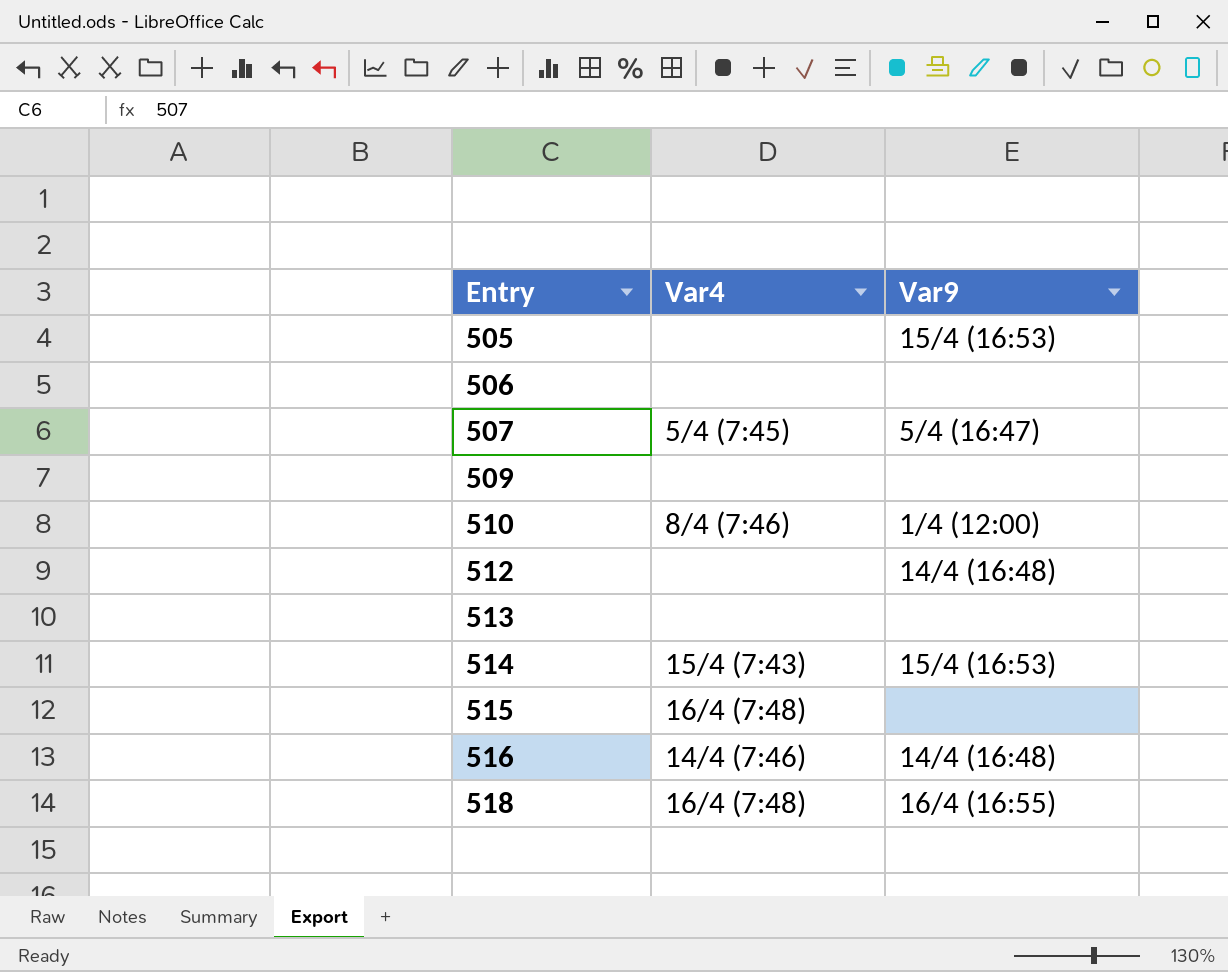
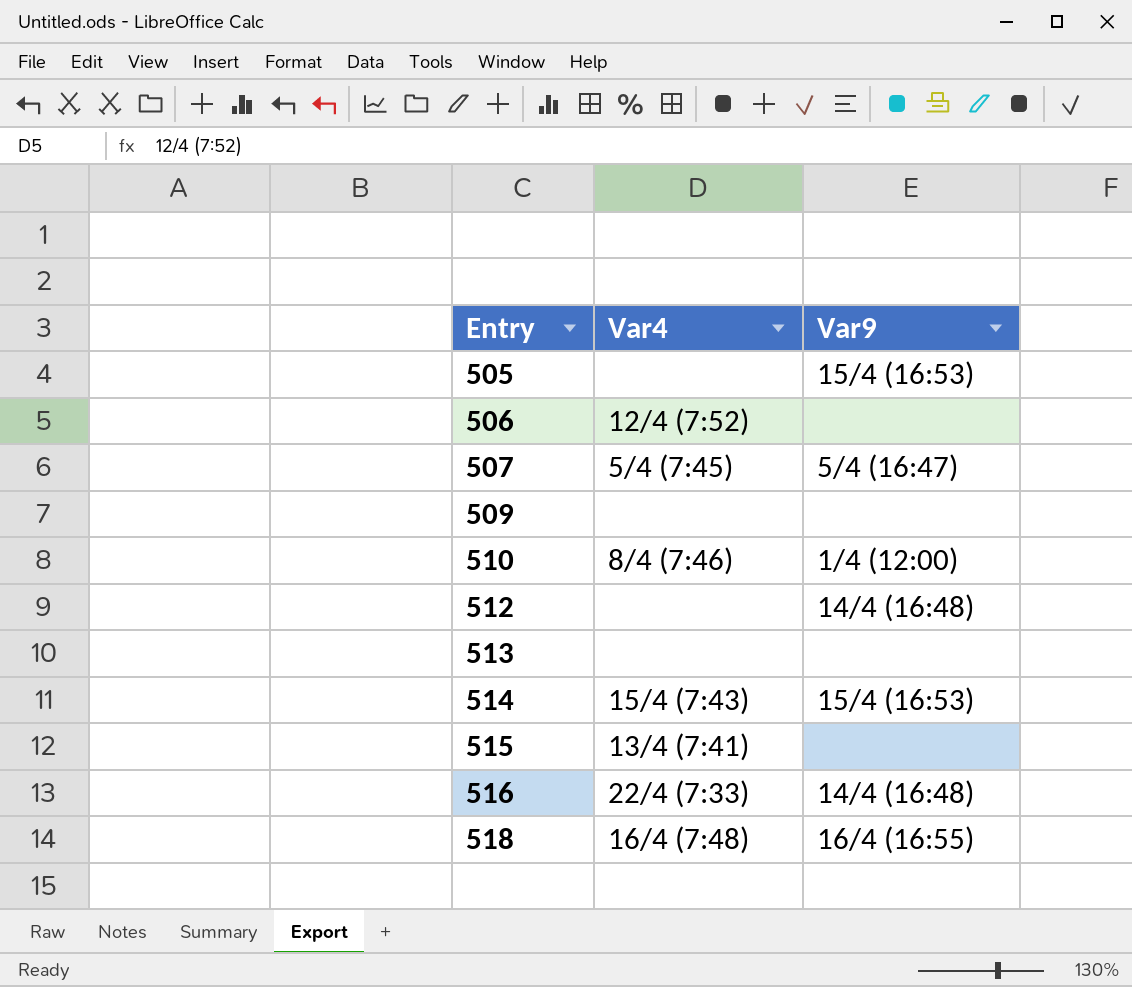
506 | Var4: none -> 12/4 (7:52)
515 | Var4: 16/4 (7:48) -> 13/4 (7:41)
516 | Var4: 14/4 (7:46) -> 22/4 (7:33)

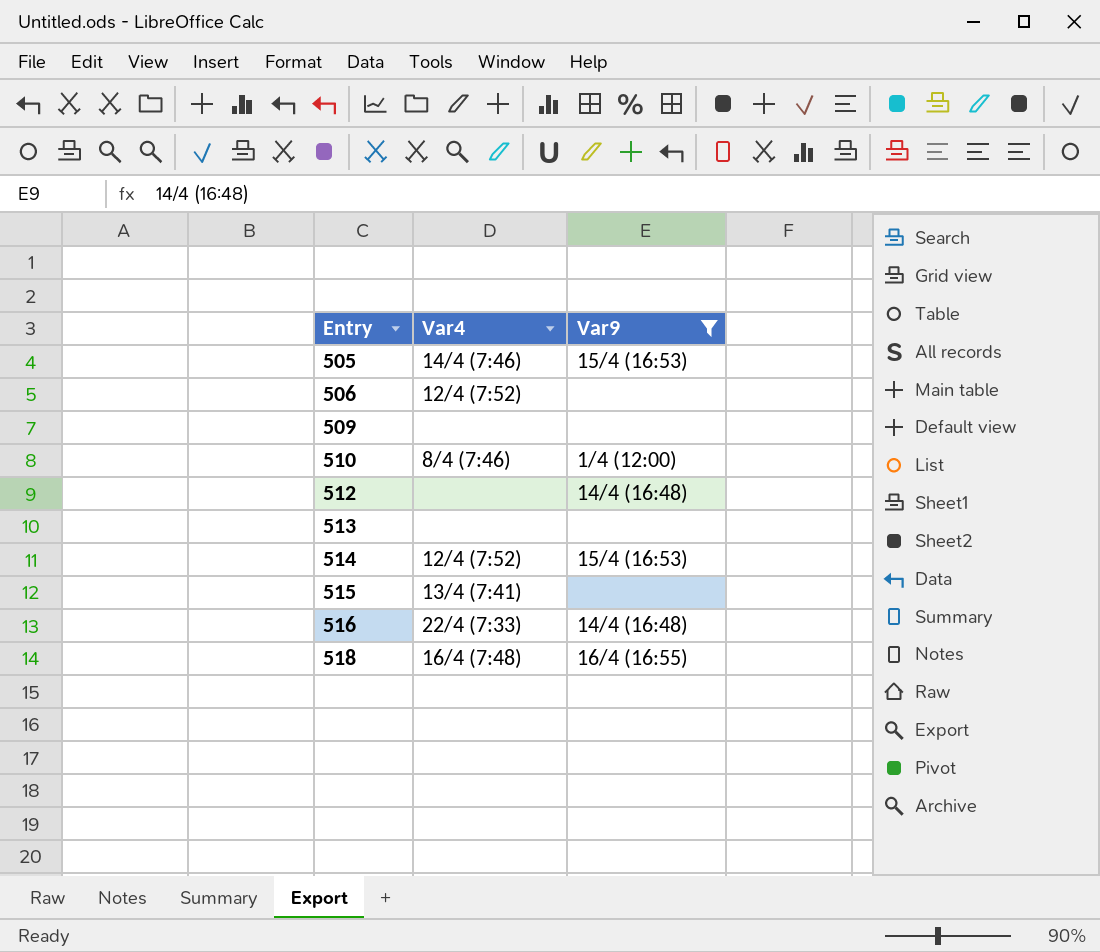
filter: none -> Var9 != 5/4 (16:47)
505 | Var4: none -> 14/4 (7:46)
514 | Var4: 15/4 (7:43) -> 12/4 (7:52)

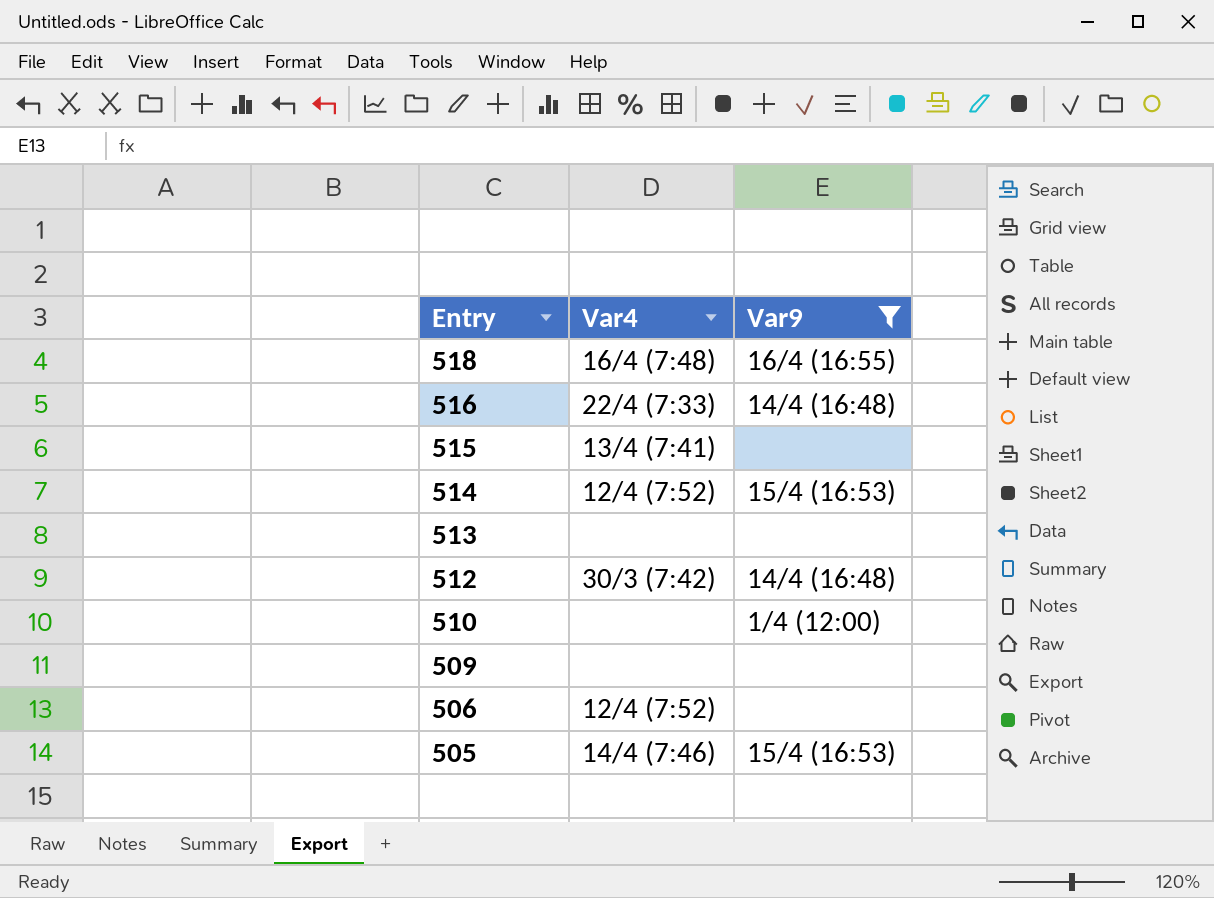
row order: Entry ascending -> Entry descending
512 | Var4: none -> 30/3 (7:42)
510 | Var4: 8/4 (7:46) -> none

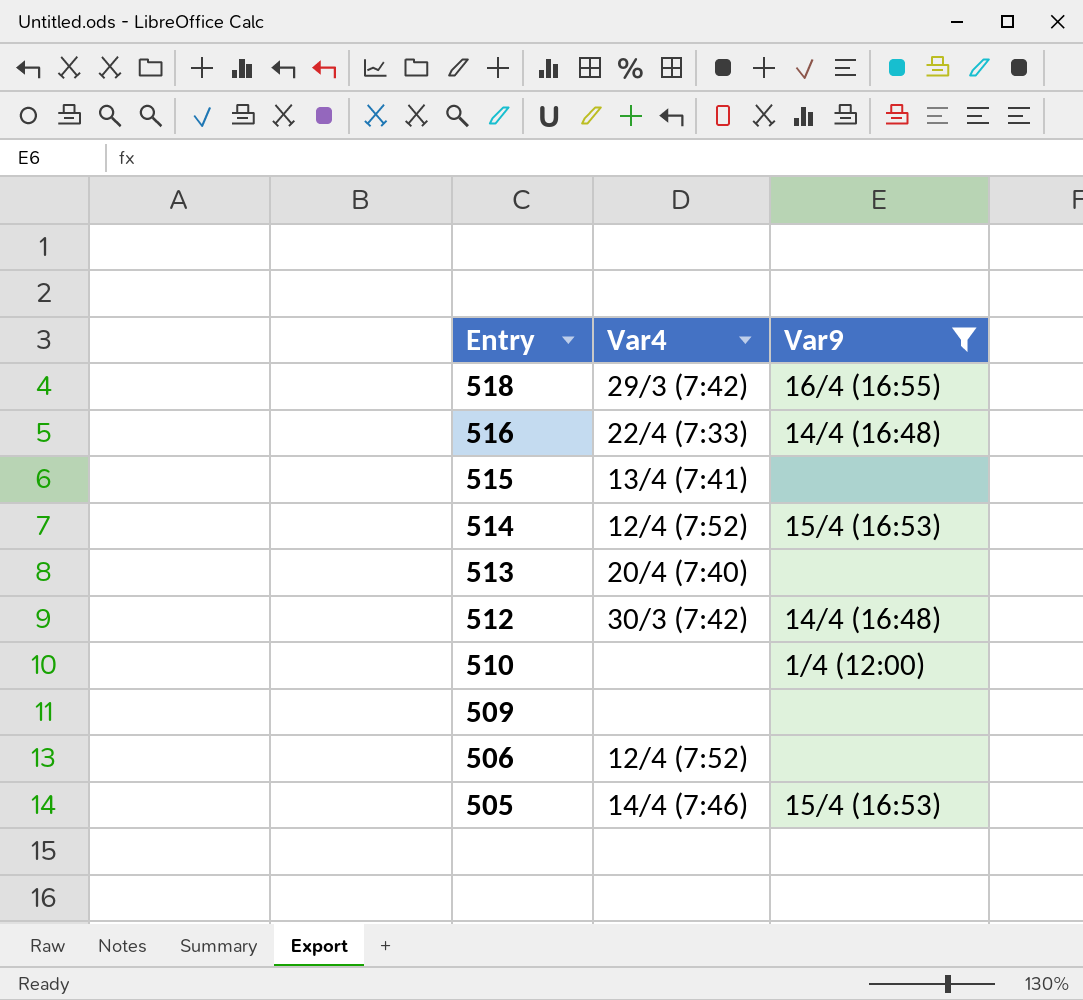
518 | Var4: 16/4 (7:48) -> 29/3 (7:42)
513 | Var4: none -> 20/4 (7:40)

